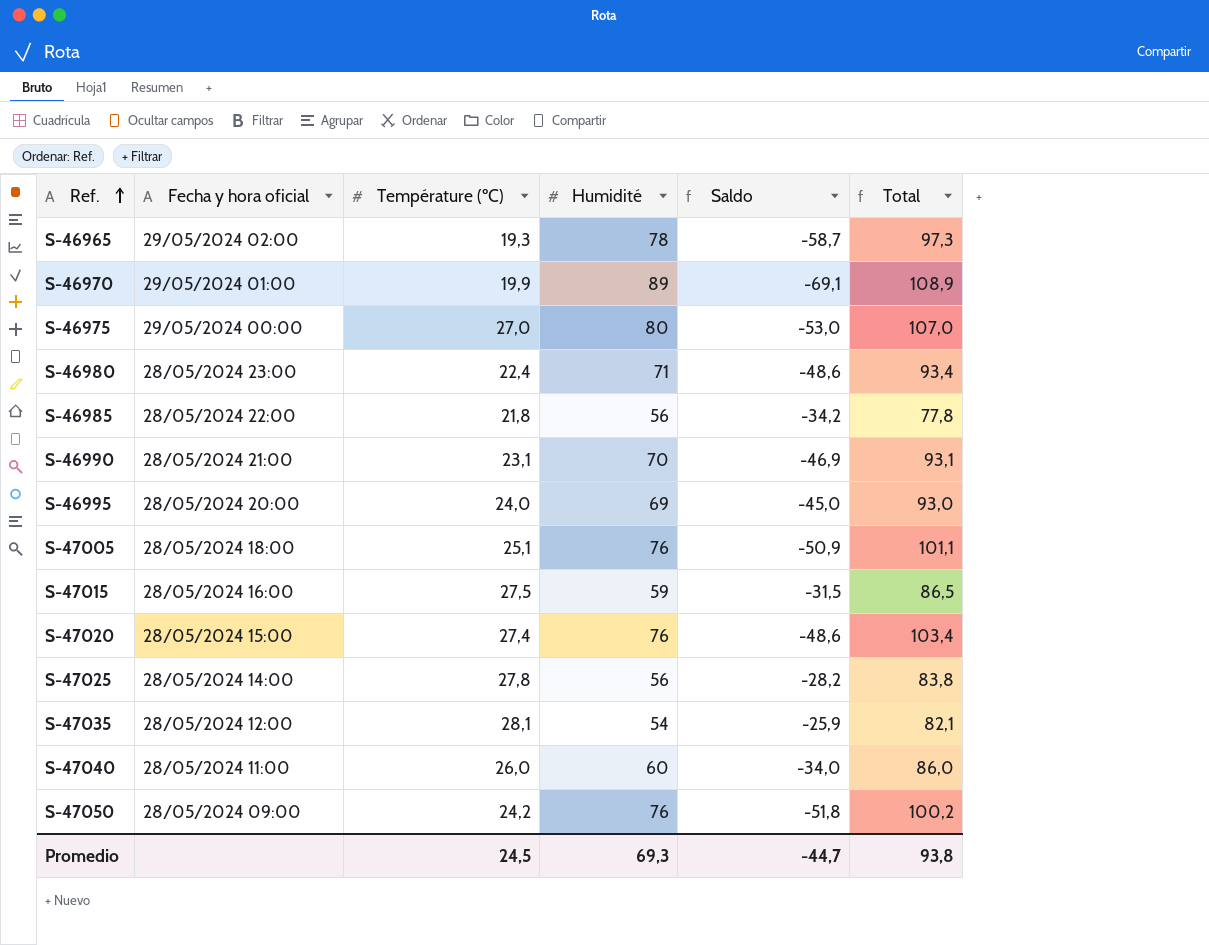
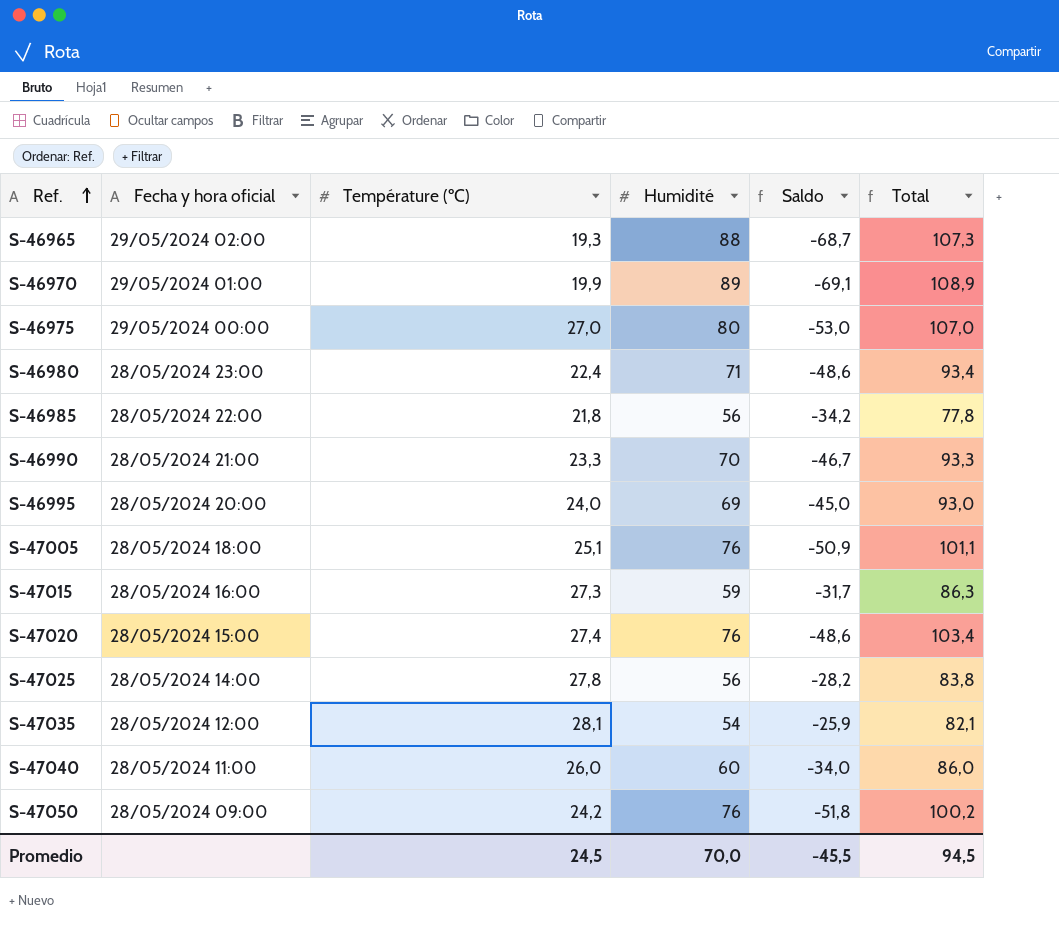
S-46965 | Humidité: 78 -> 88
S-46965 | Saldo: -58,7 -> -68,7
S-46965 | Total: 97,3 -> 107,3
S-46990 | Température (ºC): 23,1 -> 23,3
S-46990 | Saldo: -46,9 -> -46,7
S-46990 | Total: 93,1 -> 93,3
S-47015 | Température (ºC): 27,5 -> 27,3
S-47015 | Saldo: -31,5 -> -31,7
S-47015 | Total: 86,5 -> 86,3
Promedio | Humidité: 69,3 -> 70,0
Promedio | Saldo: -44,7 -> -45,5
Promedio | Total: 93,8 -> 94,5

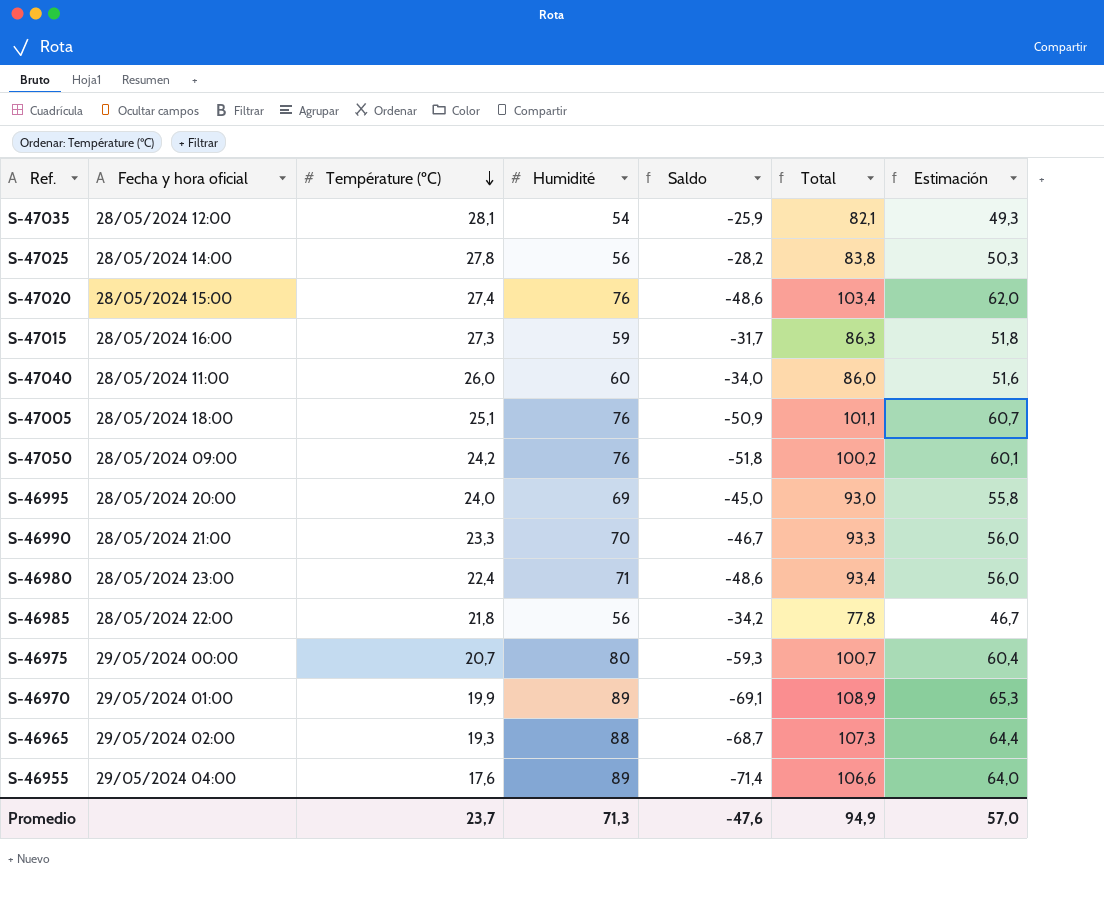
row order: Ref. ascending -> Température (ºC) descending
column Estimación | formula: none -> [Total] * 0,6
S-46975 | Température (ºC): 27,0 -> 20,7
S-46975 | Saldo: -53,0 -> -59,3
S-46975 | Total: 107,0 -> 100,7
row S-46955: none -> 29/05/2024 04:00 | 17,6 | 89 | -71,4 | 106,6 | 64,0
Promedio | Température (ºC): 24,5 -> 23,7
Promedio | Humidité: 70,0 -> 71,3
Promedio | Saldo: -45,5 -> -47,6
Promedio | Total: 94,5 -> 94,9

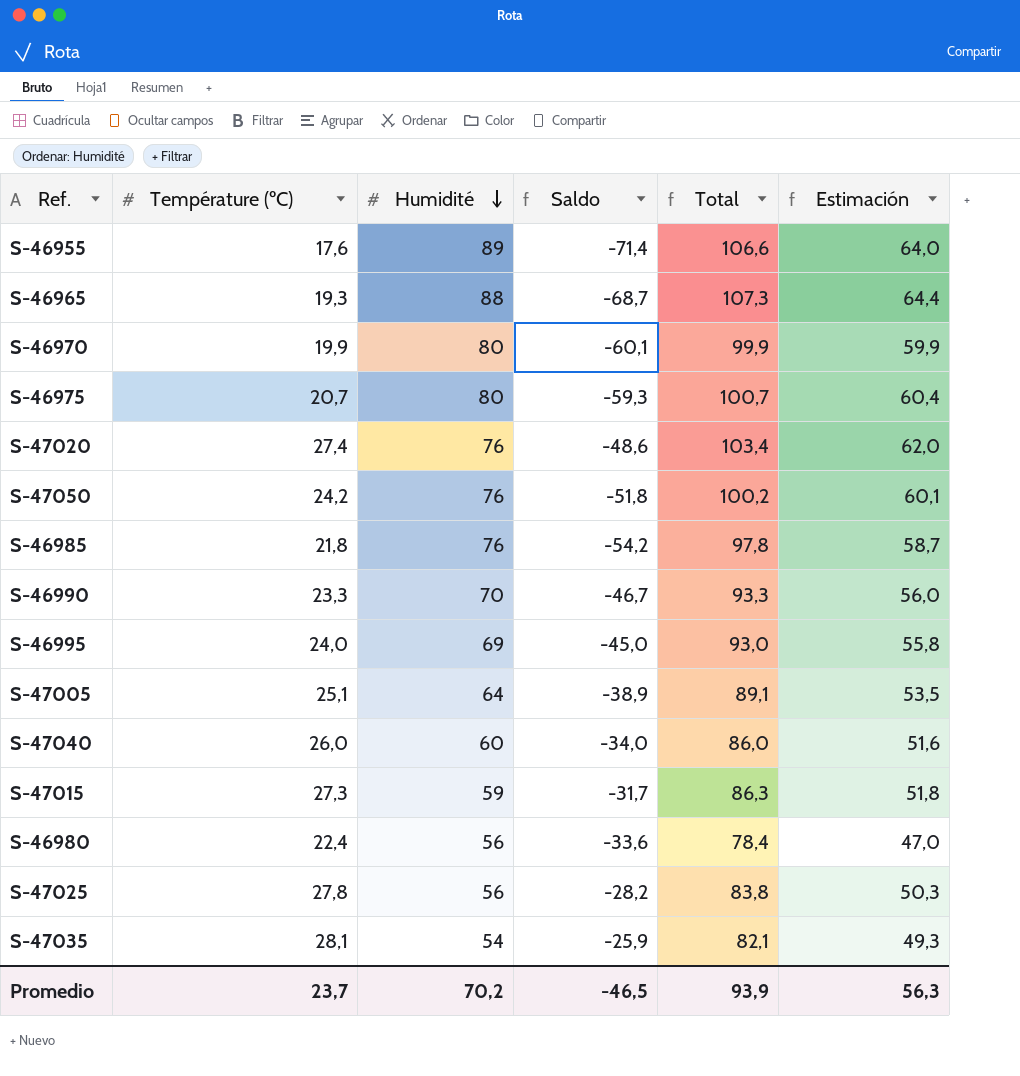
row order: Température (ºC) descending -> Humidité descending
column Fecha y hora oficial | position: 2 -> none
S-46970 | Humidité: 89 -> 80
S-46970 | Saldo: -69,1 -> -60,1
S-46970 | Total: 108,9 -> 99,9
S-46970 | Estimación: 65,3 -> 59,9
S-46985 | Humidité: 56 -> 76
S-46985 | Saldo: -34,2 -> -54,2
S-46985 | Total: 77,8 -> 97,8
S-46985 | Estimación: 46,7 -> 58,7
S-47005 | Humidité: 76 -> 64
S-47005 | Saldo: -50,9 -> -38,9
S-47005 | Total: 101,1 -> 89,1
S-47005 | Estimación: 60,7 -> 53,5
S-46980 | Humidité: 71 -> 56
S-46980 | Saldo: -48,6 -> -33,6
S-46980 | Total: 93,4 -> 78,4
S-46980 | Estimación: 56,0 -> 47,0
Promedio | Humidité: 71,3 -> 70,2
Promedio | Saldo: -47,6 -> -46,5
Promedio | Total: 94,9 -> 93,9
Promedio | Estimación: 57,0 -> 56,3

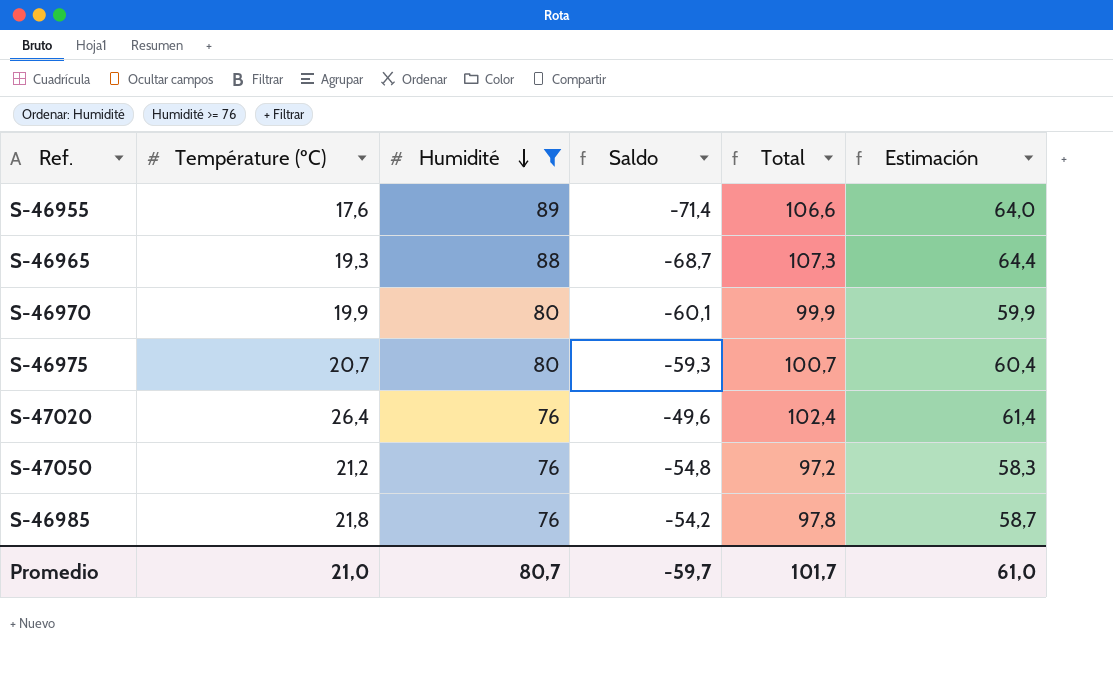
filter: none -> Humidité >= 76
S-47020 | Température (ºC): 27,4 -> 26,4
S-47020 | Saldo: -48,6 -> -49,6
S-47020 | Total: 103,4 -> 102,4
S-47020 | Estimación: 62,0 -> 61,4
S-47050 | Température (ºC): 24,2 -> 21,2
S-47050 | Saldo: -51,8 -> -54,8
S-47050 | Total: 100,2 -> 97,2
S-47050 | Estimación: 60,1 -> 58,3
Promedio | Température (ºC): 23,7 -> 21,0
Promedio | Humidité: 70,2 -> 80,7
Promedio | Saldo: -46,5 -> -59,7
Promedio | Total: 93,9 -> 101,7
Promedio | Estimación: 56,3 -> 61,0

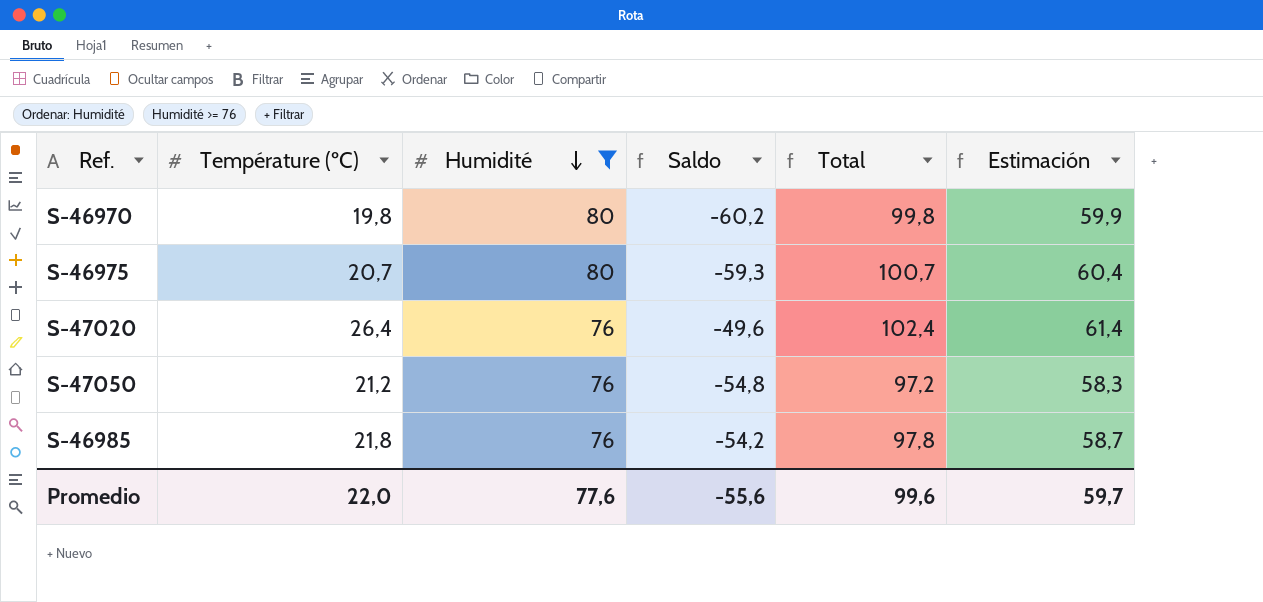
row S-46955: 17,6 | 89 | -71,4 | 106,6 | 64,0 -> none
row S-46965: 19,3 | 88 | -68,7 | 107,3 | 64,4 -> none
S-46970 | Température (ºC): 19,9 -> 19,8
S-46970 | Saldo: -60,1 -> -60,2
S-46970 | Total: 99,9 -> 99,8
Promedio | Température (ºC): 21,0 -> 22,0
Promedio | Humidité: 80,7 -> 77,6
Promedio | Saldo: -59,7 -> -55,6
Promedio | Total: 101,7 -> 99,6
Promedio | Estimación: 61,0 -> 59,7

